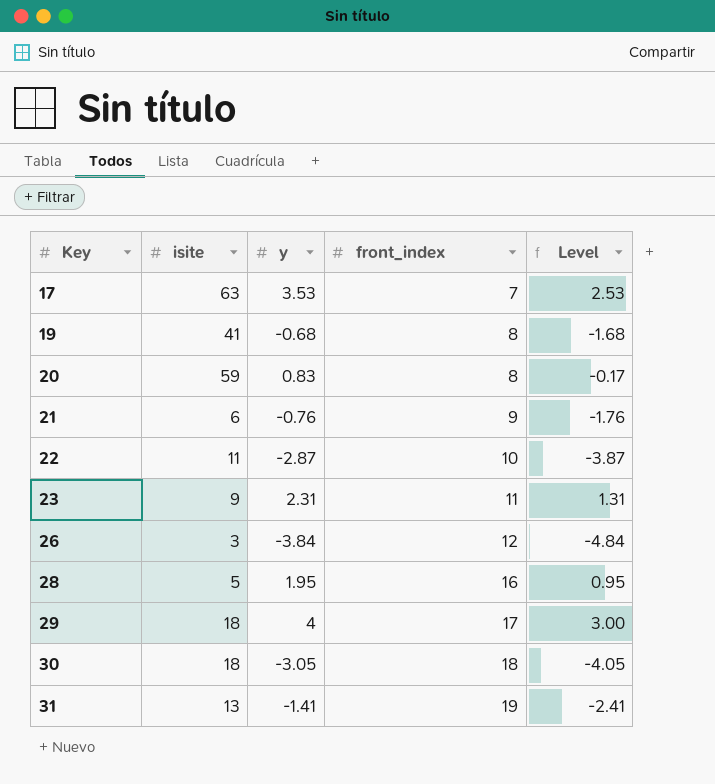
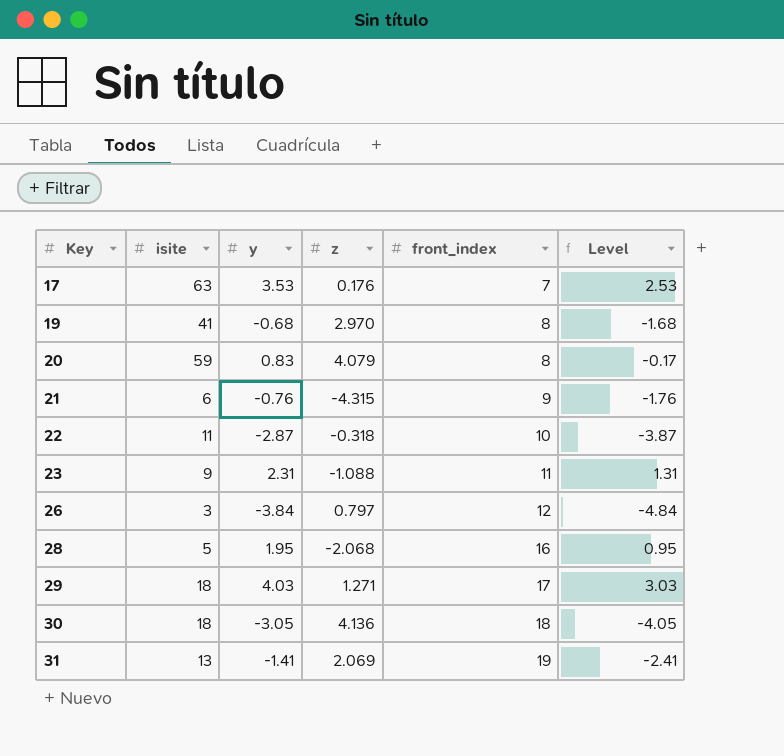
column z | position: none -> 4
29 | y: 4 -> 4.03
29 | Level: 3.00 -> 3.03

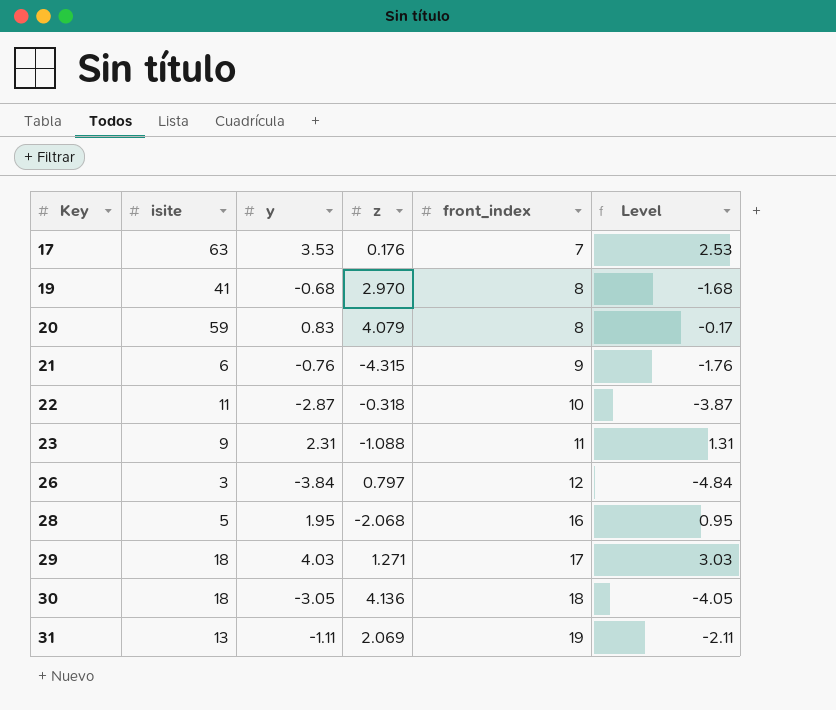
31 | y: -1.41 -> -1.11
31 | Level: -2.41 -> -2.11

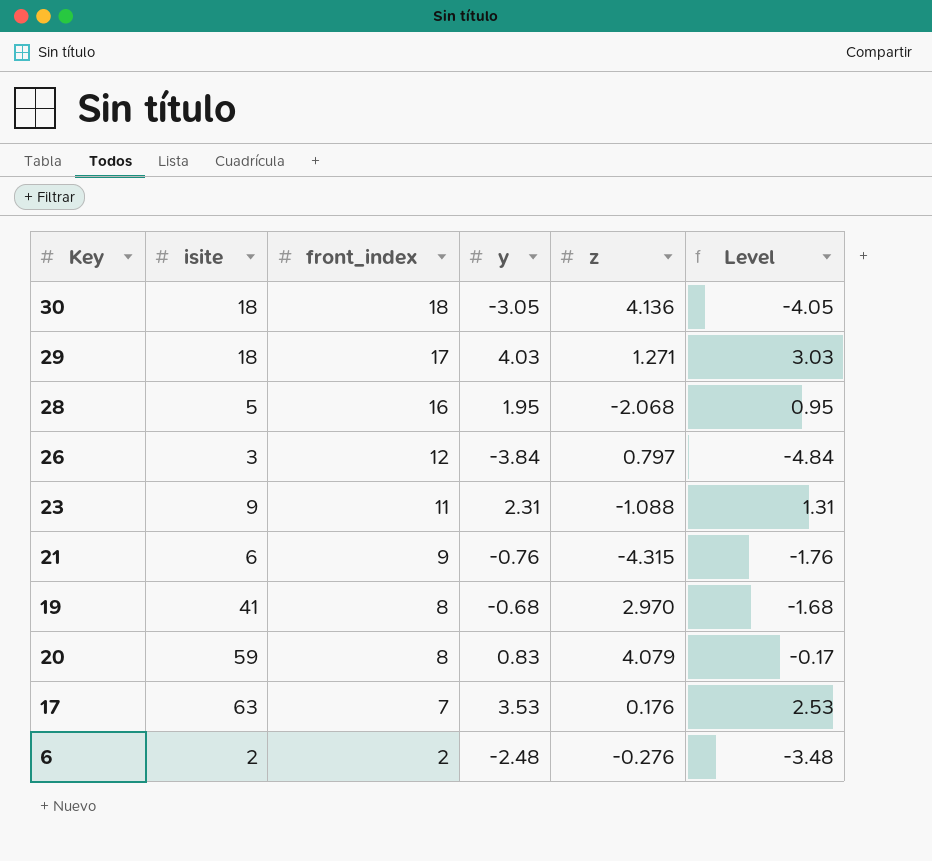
row order: Key ascending -> front_index descending
column front_index | position: 5 -> 3
row 22: 11 | -2.87 | -0.318 | 10 | -3.87 -> none
row 31: 13 | -1.11 | 2.069 | 19 | -2.11 -> none
row 6: none -> 2 | 2 | -2.48 | -0.276 | -3.48

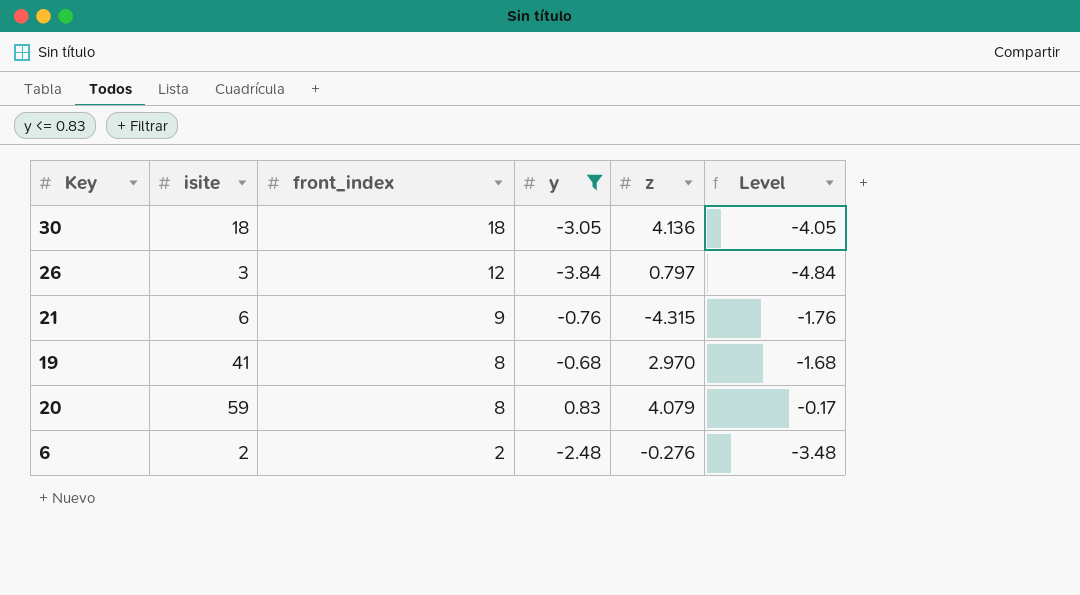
filter: none -> y <= 0.83

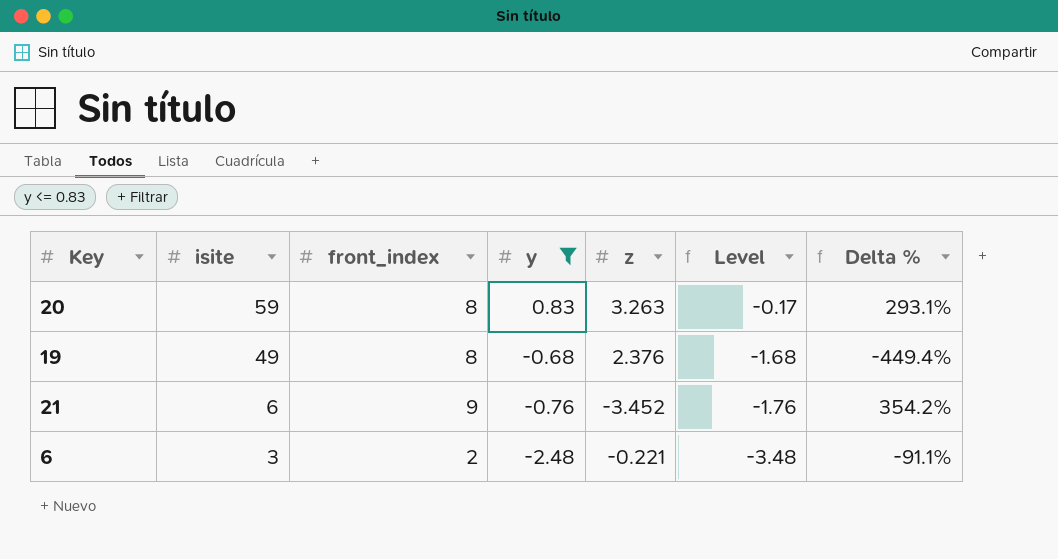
row order: front_index descending -> isite descending
column Delta % | formula: none -> ([z] - [y]) / [y]
row 30: 18 | 18 | -3.05 | 4.136 | -4.05 -> none
row 26: 3 | 12 | -3.84 | 0.797 | -4.84 -> none
20 | z: 4.079 -> 3.263
19 | isite: 41 -> 49
19 | z: 2.970 -> 2.376
21 | z: -4.315 -> -3.452
6 | isite: 2 -> 3
6 | z: -0.276 -> -0.221

